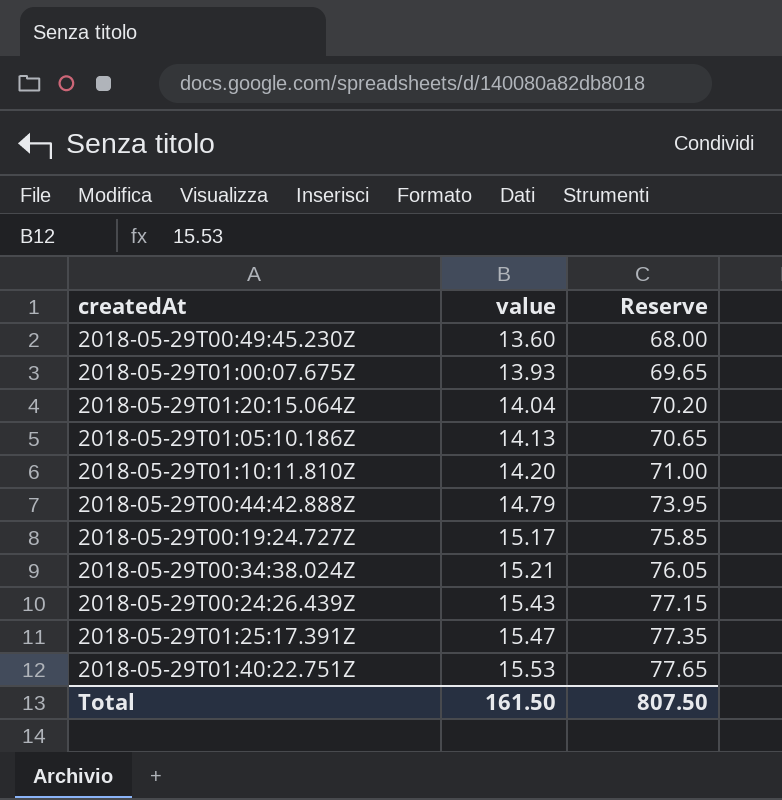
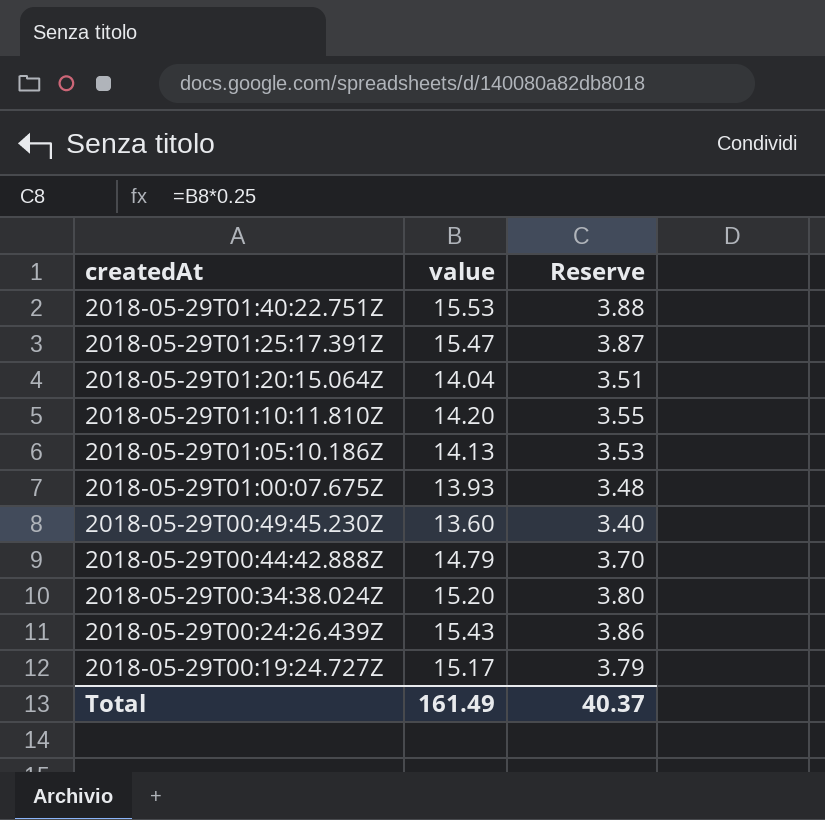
row order: value ascending -> createdAt descending
column Reserve | formula: [value] * 5 -> [value] * 0.25
2018-05-29T00:34:38.024Z | value: 15.21 -> 15.20
Total | value: 161.50 -> 161.49
Total | Reserve: 807.50 -> 40.37

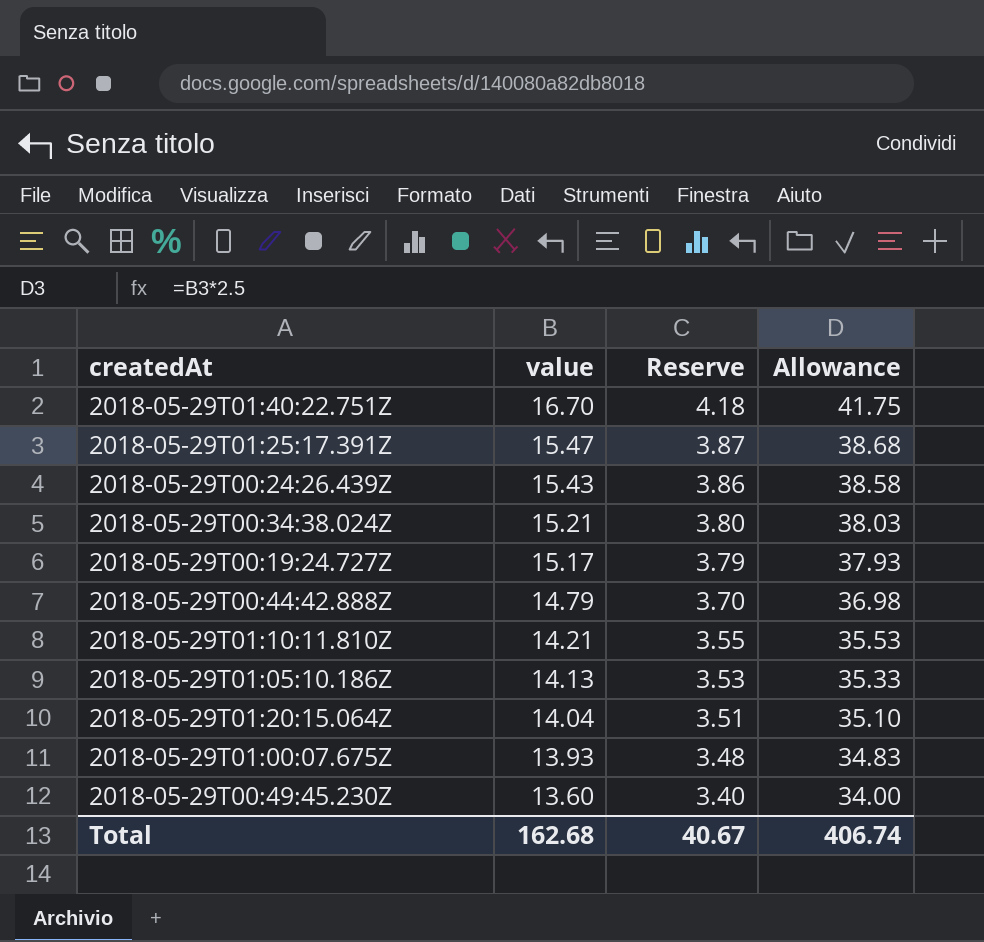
row order: createdAt descending -> value descending
column Allowance | formula: none -> [value] * 2.5
2018-05-29T01:40:22.751Z | value: 15.53 -> 16.70
2018-05-29T01:40:22.751Z | Reserve: 3.88 -> 4.18
2018-05-29T00:34:38.024Z | value: 15.20 -> 15.21
2018-05-29T01:10:11.810Z | value: 14.20 -> 14.21
Total | value: 161.49 -> 162.68
Total | Reserve: 40.37 -> 40.67

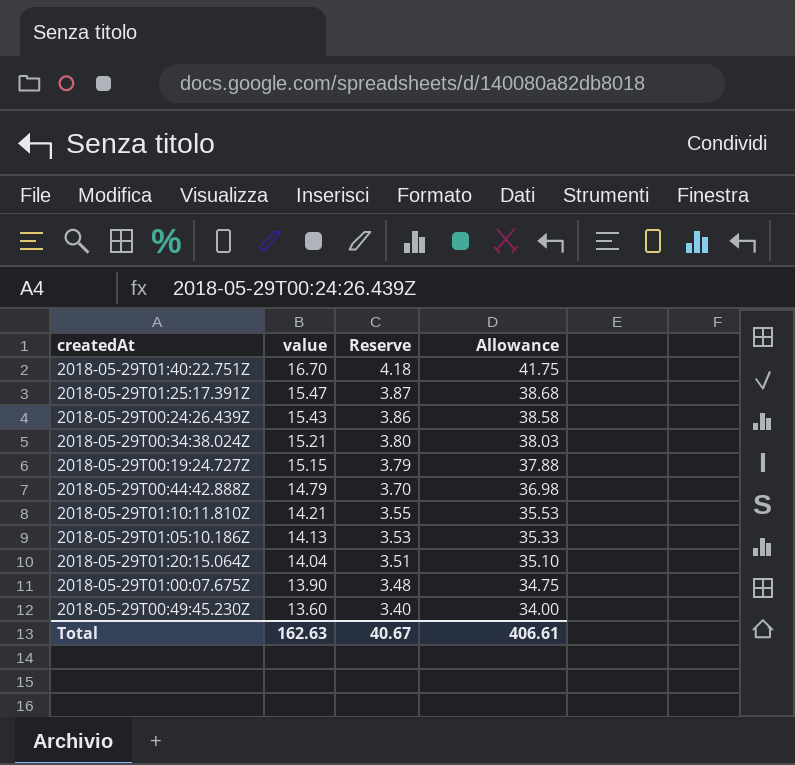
2018-05-29T00:19:24.727Z | value: 15.17 -> 15.15
2018-05-29T00:19:24.727Z | Allowance: 37.93 -> 37.88
2018-05-29T01:00:07.675Z | value: 13.93 -> 13.90
2018-05-29T01:00:07.675Z | Allowance: 34.83 -> 34.75
Total | value: 162.68 -> 162.63
Total | Allowance: 406.74 -> 406.61

